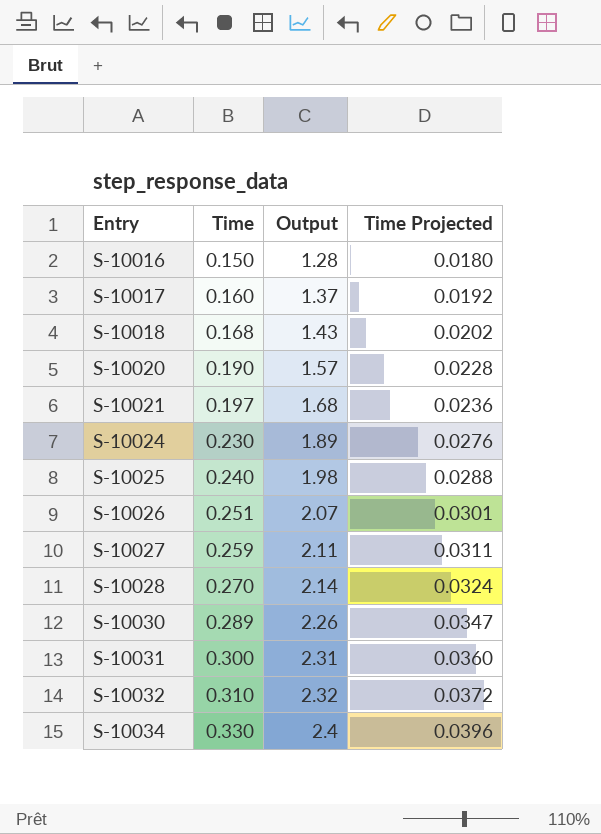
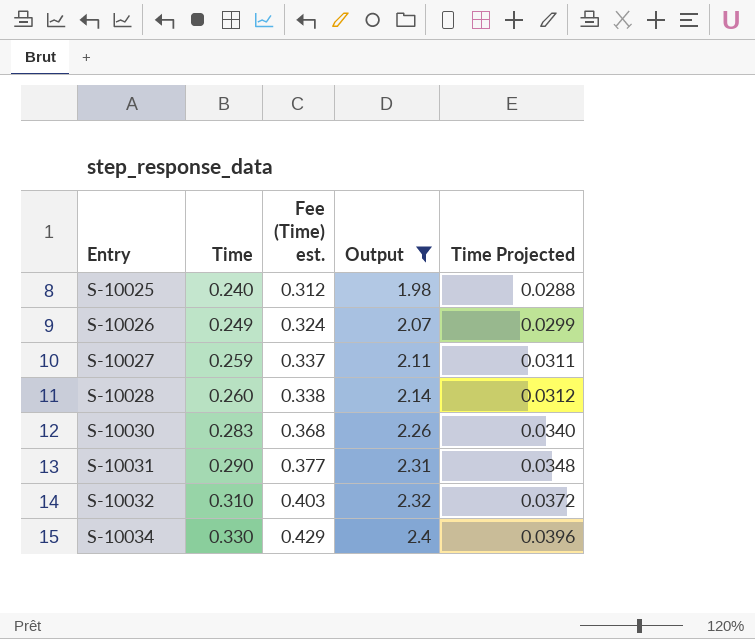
filter: none -> Output >= 1.98
column Fee (Time) est. | formula: none -> [Time] * 1.3
S-10026 | Time: 0.251 -> 0.249
S-10026 | Time Projected: 0.0301 -> 0.0299
S-10028 | Time: 0.270 -> 0.260
S-10028 | Time Projected: 0.0324 -> 0.0312
S-10030 | Time: 0.289 -> 0.283
S-10030 | Time Projected: 0.0347 -> 0.0340
S-10031 | Time: 0.300 -> 0.290
S-10031 | Time Projected: 0.0360 -> 0.0348

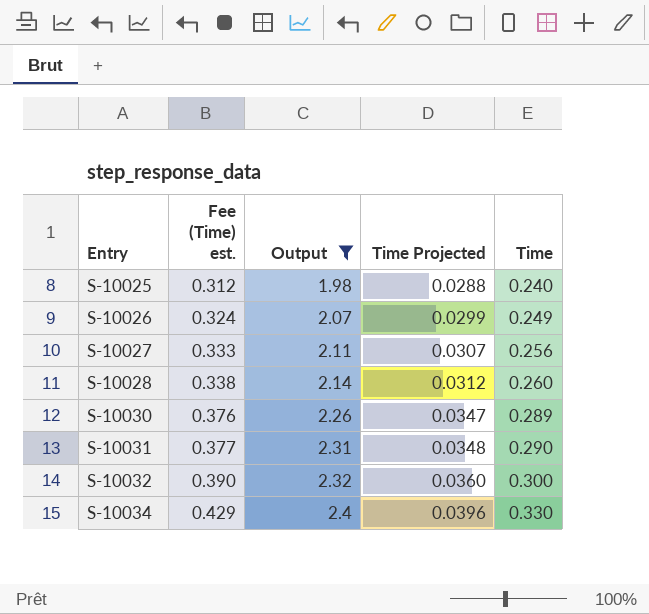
column Time | position: 2 -> 5
S-10027 | Fee (Time) est.: 0.337 -> 0.333
S-10027 | Time Projected: 0.0311 -> 0.0307
S-10027 | Time: 0.259 -> 0.256
S-10030 | Fee (Time) est.: 0.368 -> 0.376
S-10030 | Time Projected: 0.0340 -> 0.0347
S-10030 | Time: 0.283 -> 0.289
S-10032 | Fee (Time) est.: 0.403 -> 0.390
S-10032 | Time Projected: 0.0372 -> 0.0360
S-10032 | Time: 0.310 -> 0.300

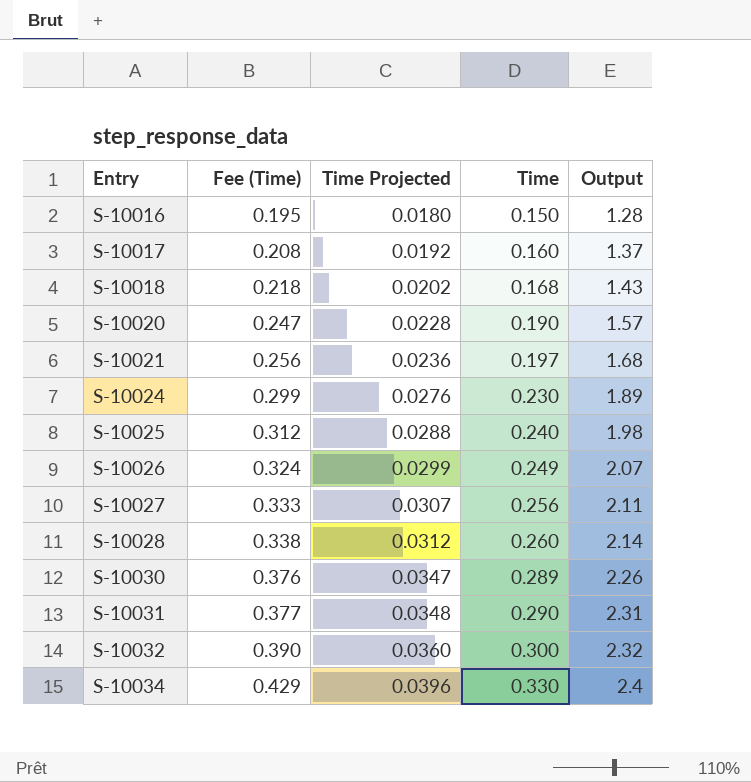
filter: Output >= 1.98 -> none
column name: Fee (Time) est. -> Fee (Time)
column Output | position: 3 -> 5

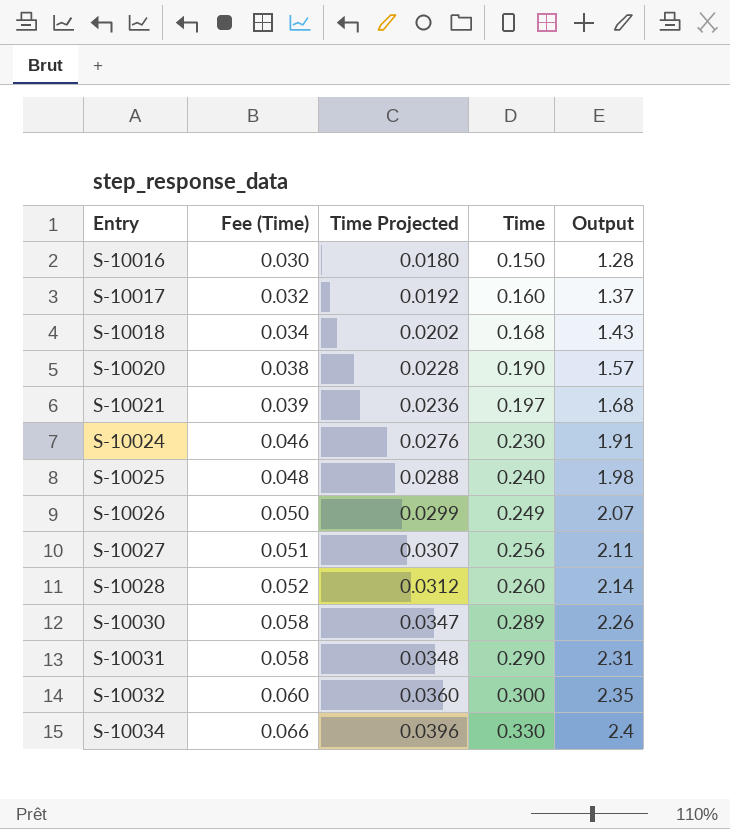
column Fee (Time) | formula: [Time] * 1.3 -> [Time] * 0.2
S-10024 | Output: 1.89 -> 1.91
S-10032 | Output: 2.32 -> 2.35

